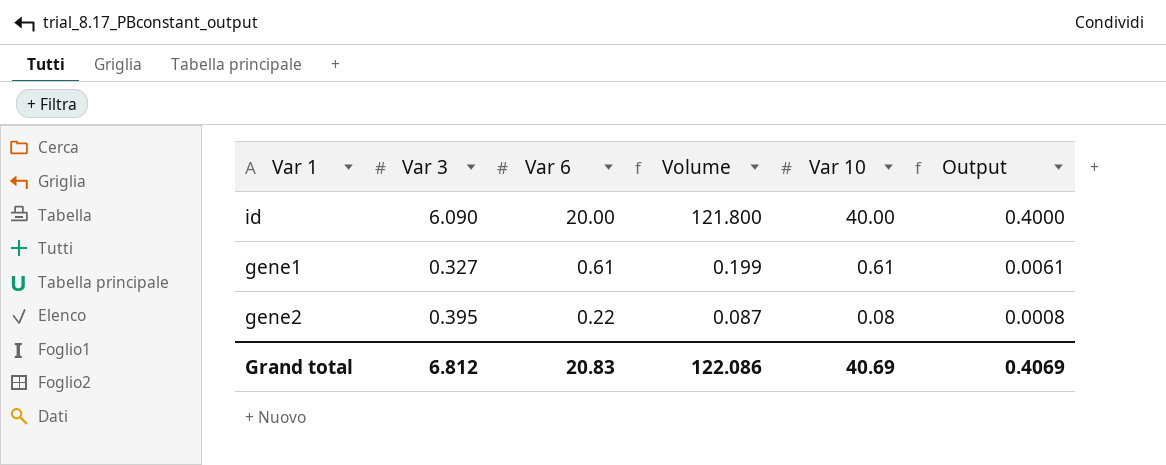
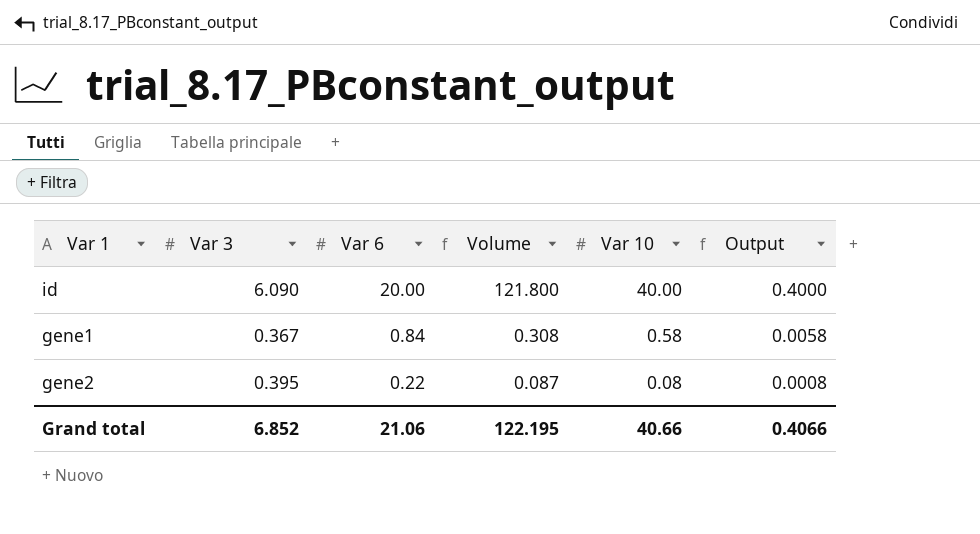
gene1 | Var 3: 0.327 -> 0.367
gene1 | Var 6: 0.61 -> 0.84
gene1 | Volume: 0.199 -> 0.308
gene1 | Var 10: 0.61 -> 0.58
gene1 | Output: 0.0061 -> 0.0058
Grand total | Var 3: 6.812 -> 6.852
Grand total | Var 6: 20.83 -> 21.06
Grand total | Volume: 122.086 -> 122.195
Grand total | Var 10: 40.69 -> 40.66
Grand total | Output: 0.4069 -> 0.4066

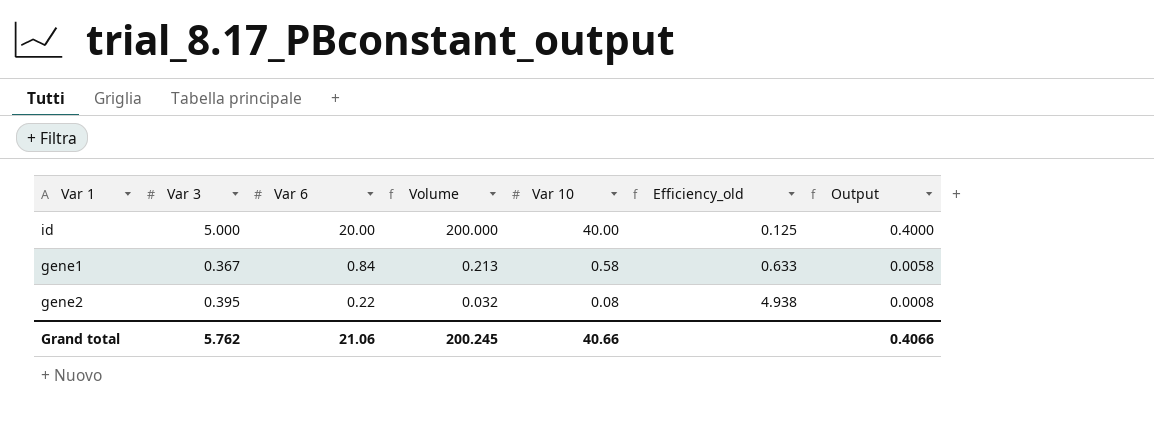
column Volume | formula: [Var 3] * [Var 6] -> [Var 3] * [Var 10]
column Efficiency_old | formula: none -> [Var 3] / [Var 10]
id | Var 3: 6.090 -> 5.000
Grand total | Var 3: 6.852 -> 5.762
Grand total | Volume: 122.195 -> 200.245

